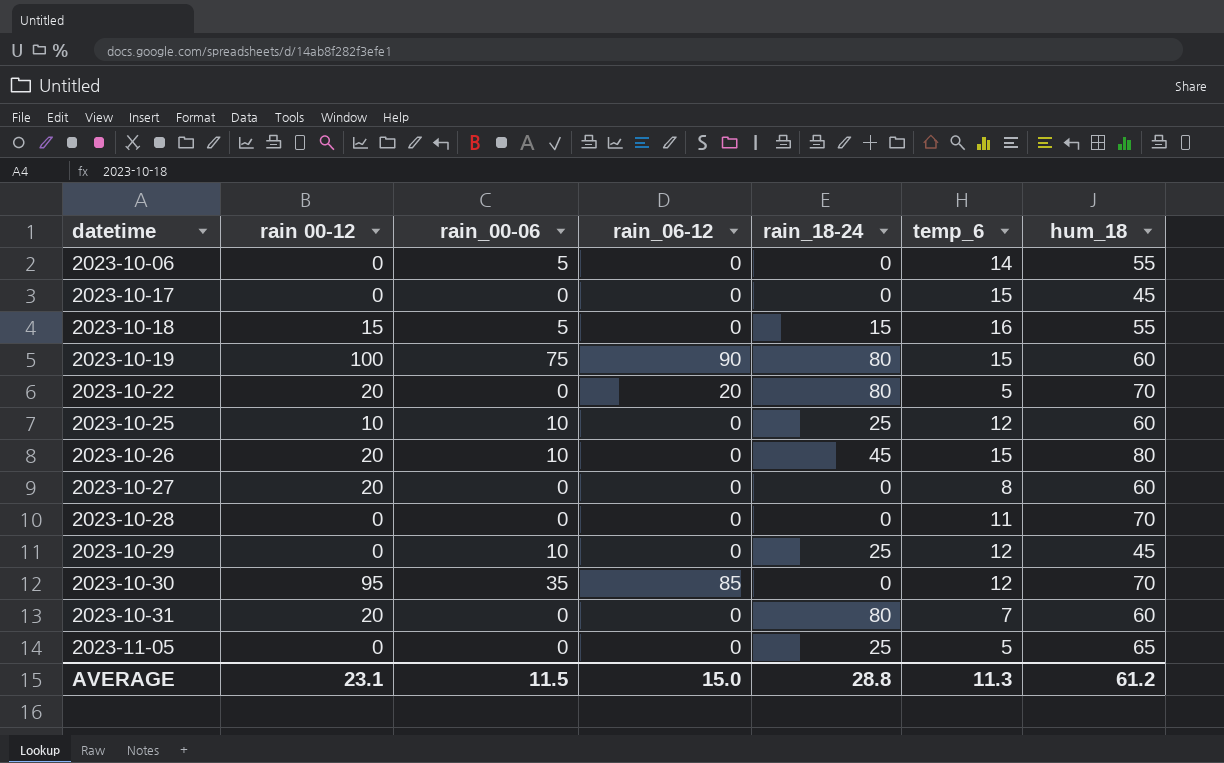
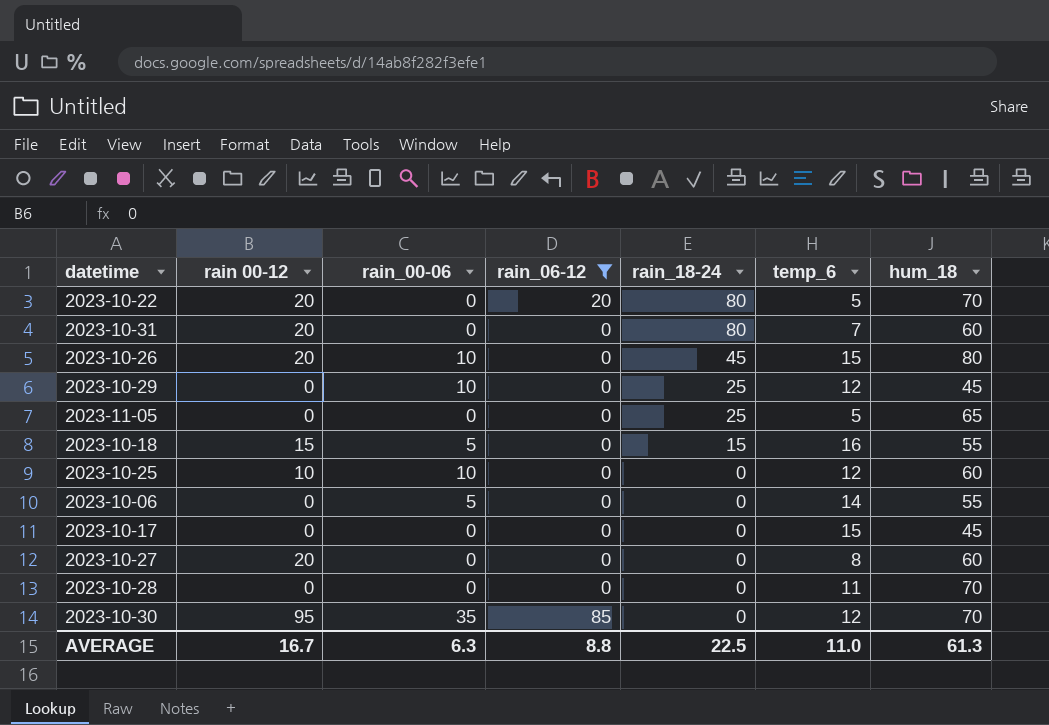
filter: none -> rain_06-12 != 90
row order: datetime ascending -> rain_18-24 descending
2023-10-25 | rain_18-24: 25 -> 0
AVERAGE | rain 00-12: 23.1 -> 16.7
AVERAGE | rain_00-06: 11.5 -> 6.3
AVERAGE | rain_06-12: 15.0 -> 8.8
AVERAGE | rain_18-24: 28.8 -> 22.5
AVERAGE | temp_6: 11.3 -> 11.0
AVERAGE | hum_18: 61.2 -> 61.3

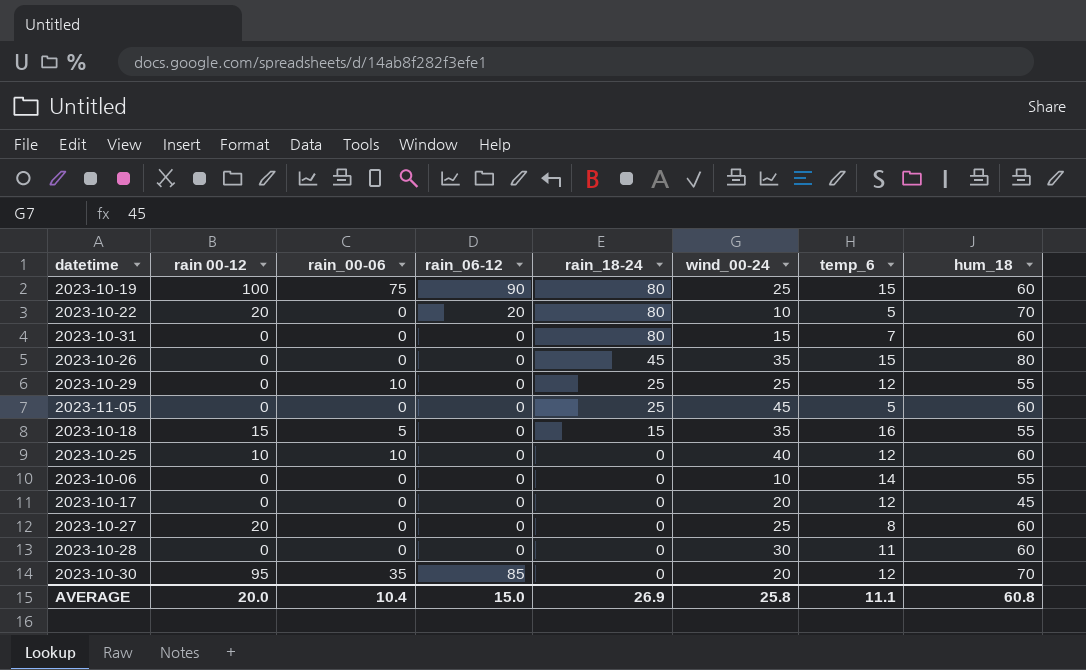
filter: rain_06-12 != 90 -> none
column wind_00-24 | position: none -> 6
2023-10-31 | rain 00-12: 20 -> 0
2023-10-26 | rain 00-12: 20 -> 0
2023-10-26 | rain_00-06: 10 -> 0
2023-10-29 | hum_18: 45 -> 55
2023-11-05 | hum_18: 65 -> 60
2023-10-06 | rain_00-06: 5 -> 0
2023-10-17 | temp_6: 15 -> 12
2023-10-28 | hum_18: 70 -> 60
AVERAGE | rain 00-12: 16.7 -> 20.0
AVERAGE | rain_00-06: 6.3 -> 10.4
AVERAGE | rain_06-12: 8.8 -> 15.0
AVERAGE | rain_18-24: 22.5 -> 26.9
AVERAGE | temp_6: 11.0 -> 11.1
AVERAGE | hum_18: 61.3 -> 60.8

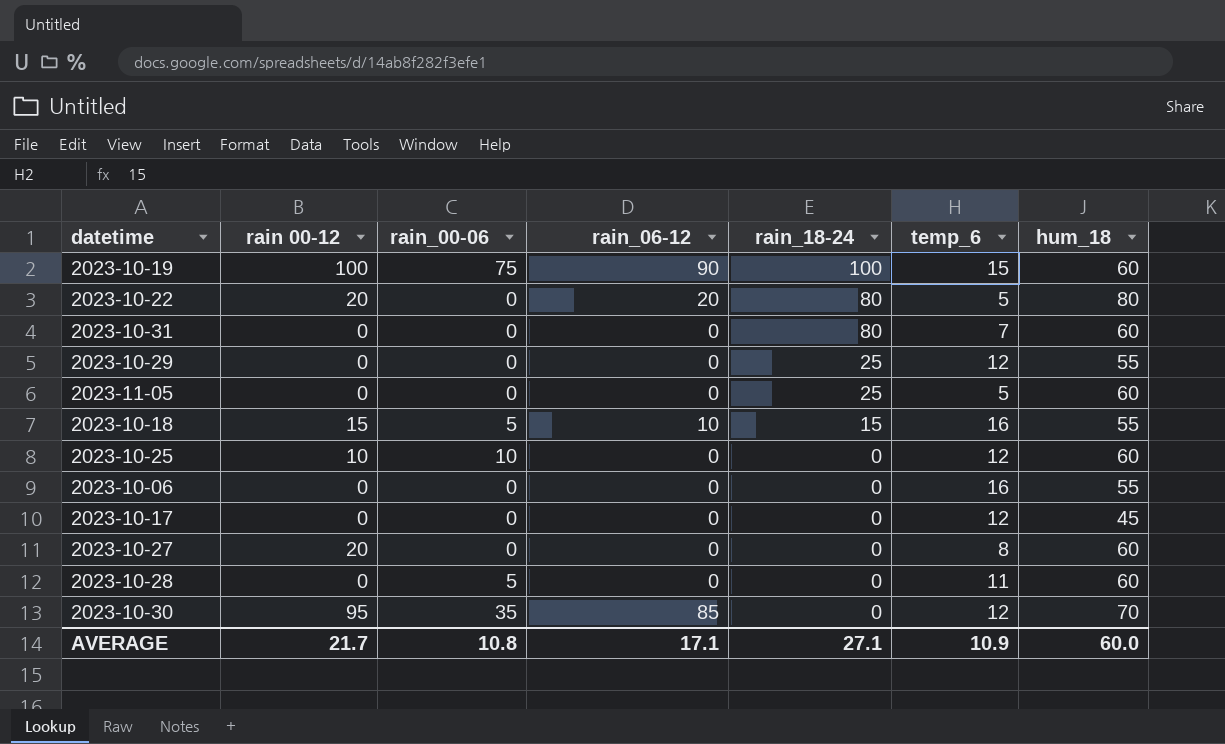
column wind_00-24 | position: 6 -> none
row 2023-10-26: 0 | 0 | 0 | 45 | 35 | 15 | 80 -> none
2023-10-19 | rain_18-24: 80 -> 100
2023-10-22 | hum_18: 70 -> 80
2023-10-29 | rain_00-06: 10 -> 0
2023-10-18 | rain_06-12: 0 -> 10
2023-10-06 | temp_6: 14 -> 16
2023-10-28 | rain_00-06: 0 -> 5
AVERAGE | rain 00-12: 20.0 -> 21.7
AVERAGE | rain_00-06: 10.4 -> 10.8
AVERAGE | rain_06-12: 15.0 -> 17.1
AVERAGE | rain_18-24: 26.9 -> 27.1
AVERAGE | temp_6: 11.1 -> 10.9
AVERAGE | hum_18: 60.8 -> 60.0

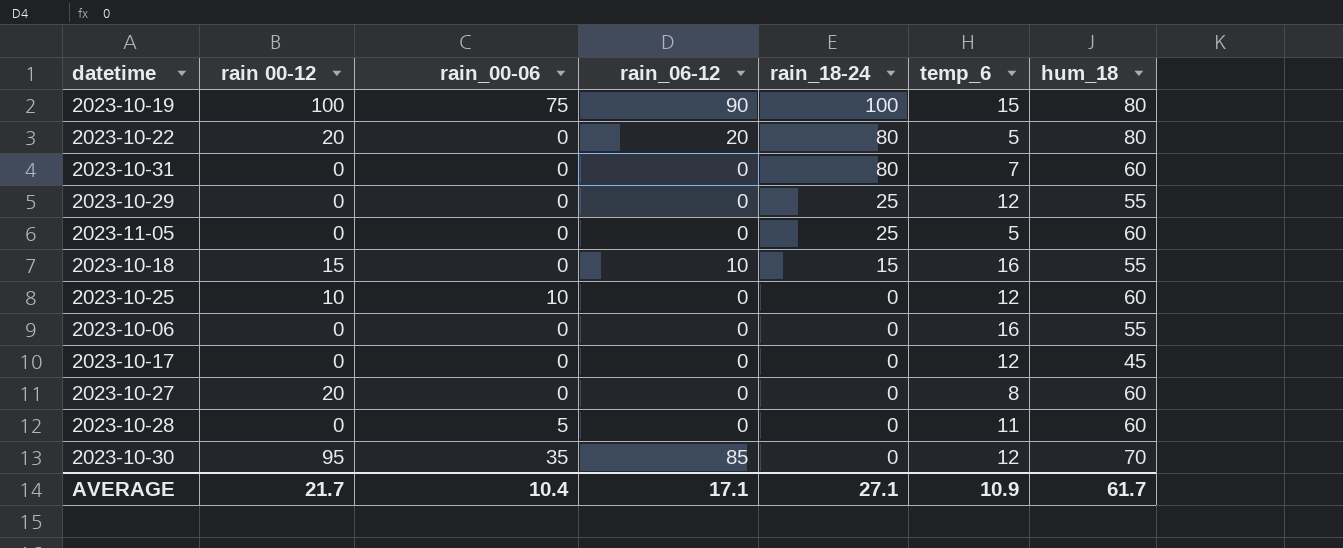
2023-10-19 | hum_18: 60 -> 80
2023-10-18 | rain_00-06: 5 -> 0
AVERAGE | rain_00-06: 10.8 -> 10.4
AVERAGE | hum_18: 60.0 -> 61.7

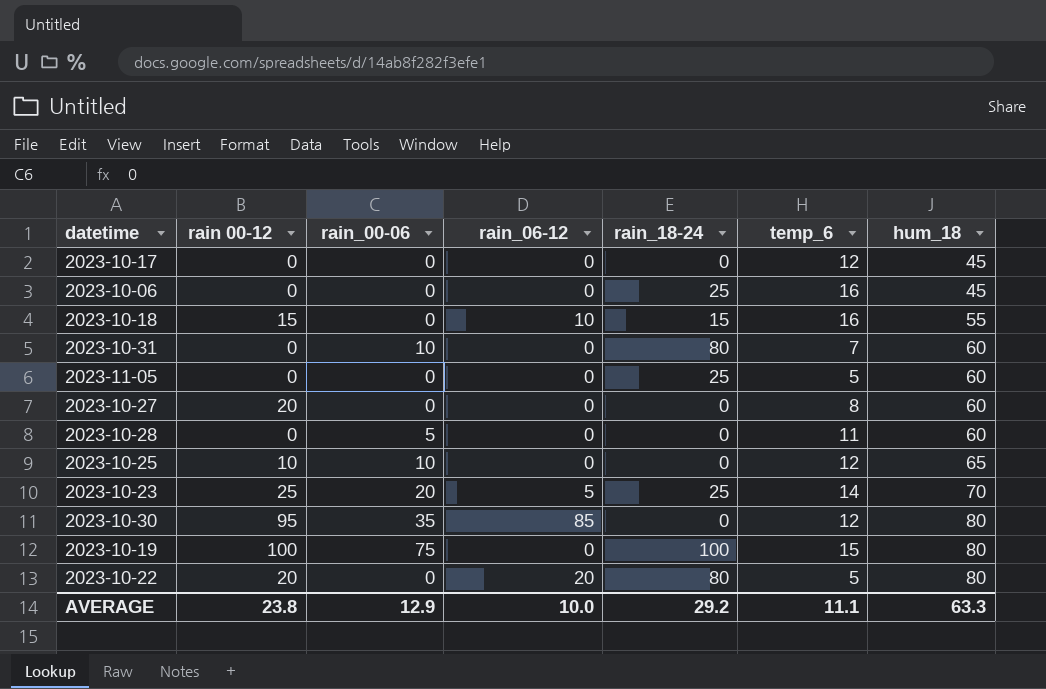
row order: rain_18-24 descending -> hum_18 ascending
row 2023-10-29: 0 | 0 | 0 | 25 | 12 | 55 -> none
2023-10-06 | rain_18-24: 0 -> 25
2023-10-06 | hum_18: 55 -> 45
2023-10-31 | rain_00-06: 0 -> 10
2023-10-25 | hum_18: 60 -> 65
row 2023-10-23: none -> 25 | 20 | 5 | 25 | 14 | 70
2023-10-30 | hum_18: 70 -> 80
2023-10-19 | rain_06-12: 90 -> 0
AVERAGE | rain 00-12: 21.7 -> 23.8
AVERAGE | rain_00-06: 10.4 -> 12.9
AVERAGE | rain_06-12: 17.1 -> 10.0
AVERAGE | rain_18-24: 27.1 -> 29.2
AVERAGE | temp_6: 10.9 -> 11.1
AVERAGE | hum_18: 61.7 -> 63.3

